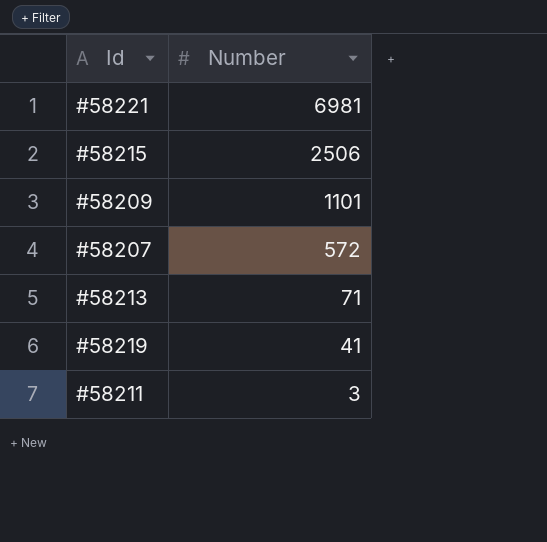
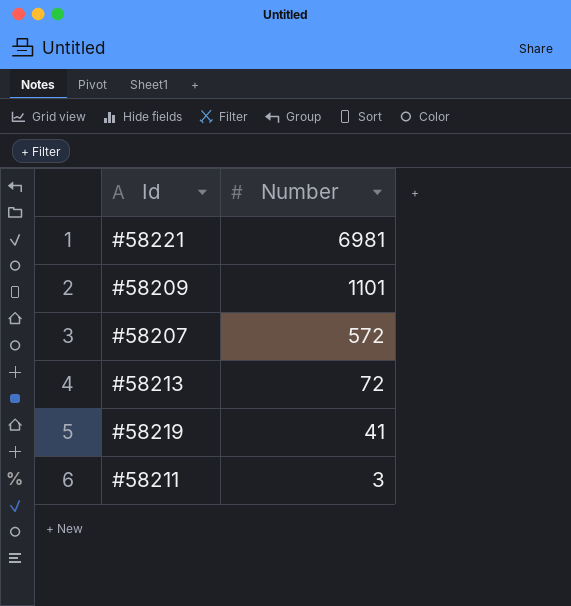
row #58215: 2506 -> none
#58213 | Number: 71 -> 72

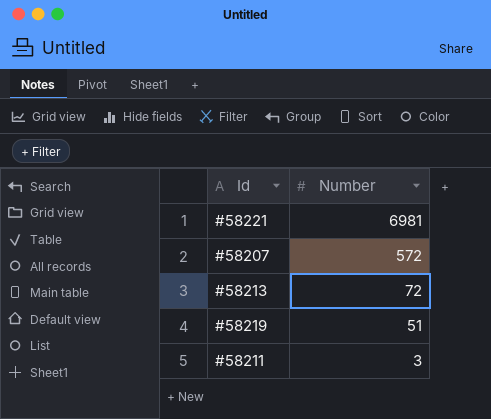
row #58209: 1101 -> none
#58219 | Number: 41 -> 51

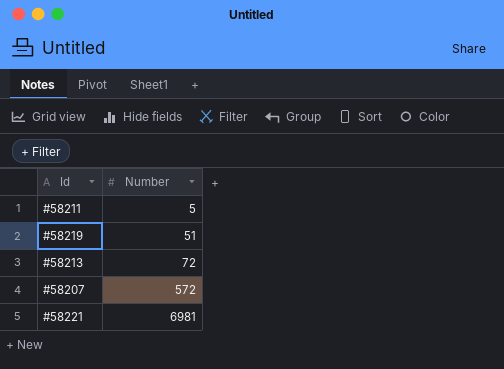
row order: Number descending -> Number ascending
#58211 | Number: 3 -> 5

